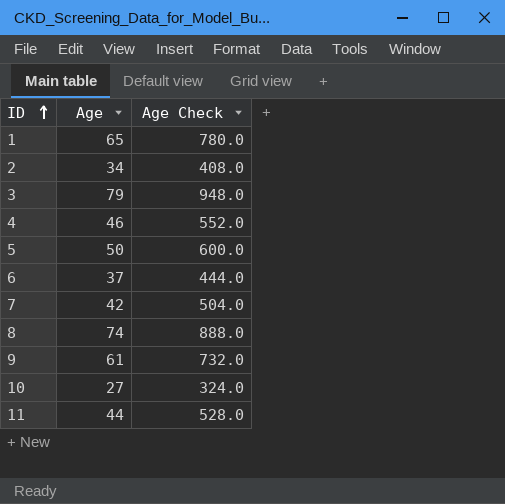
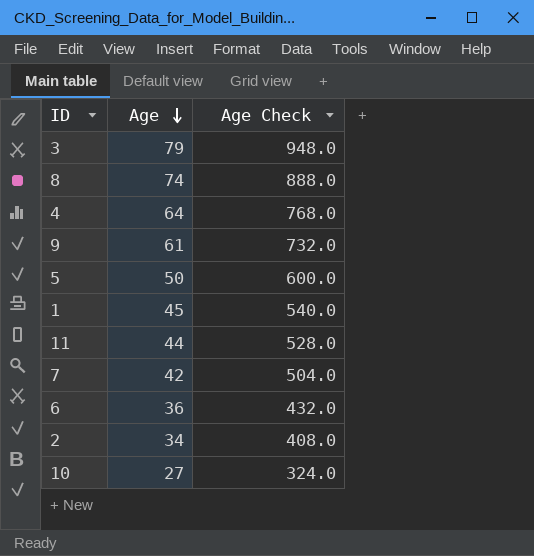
row order: ID ascending -> Age descending
4 | Age: 46 -> 64
4 | Age Check: 552.0 -> 768.0
1 | Age: 65 -> 45
1 | Age Check: 780.0 -> 540.0
6 | Age: 37 -> 36
6 | Age Check: 444.0 -> 432.0

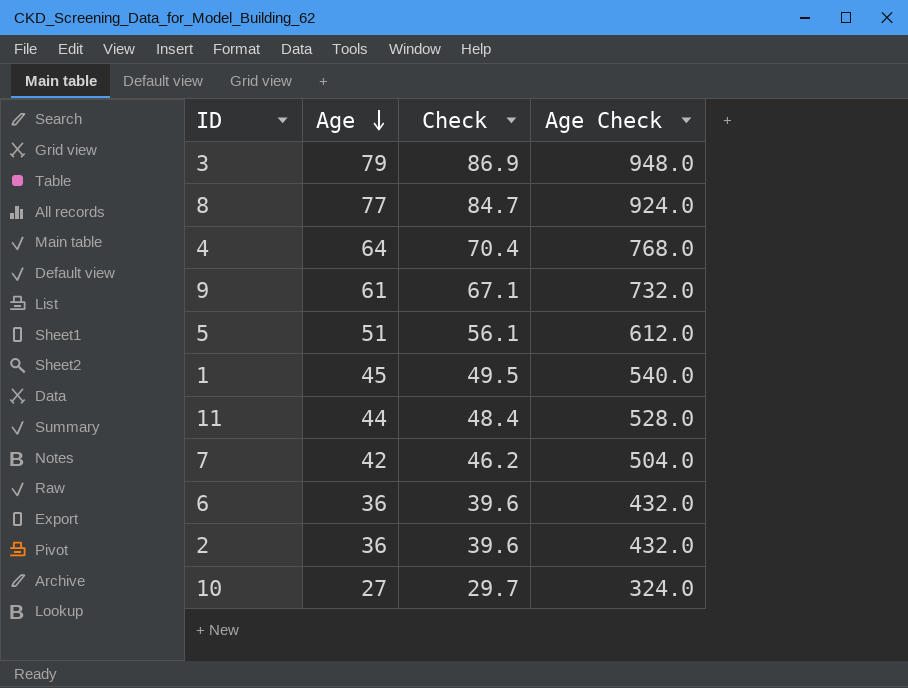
column Check | formula: none -> [Age] * 1.1
8 | Age: 74 -> 77
8 | Age Check: 888.0 -> 924.0
5 | Age: 50 -> 51
5 | Age Check: 600.0 -> 612.0
2 | Age: 34 -> 36
2 | Age Check: 408.0 -> 432.0

